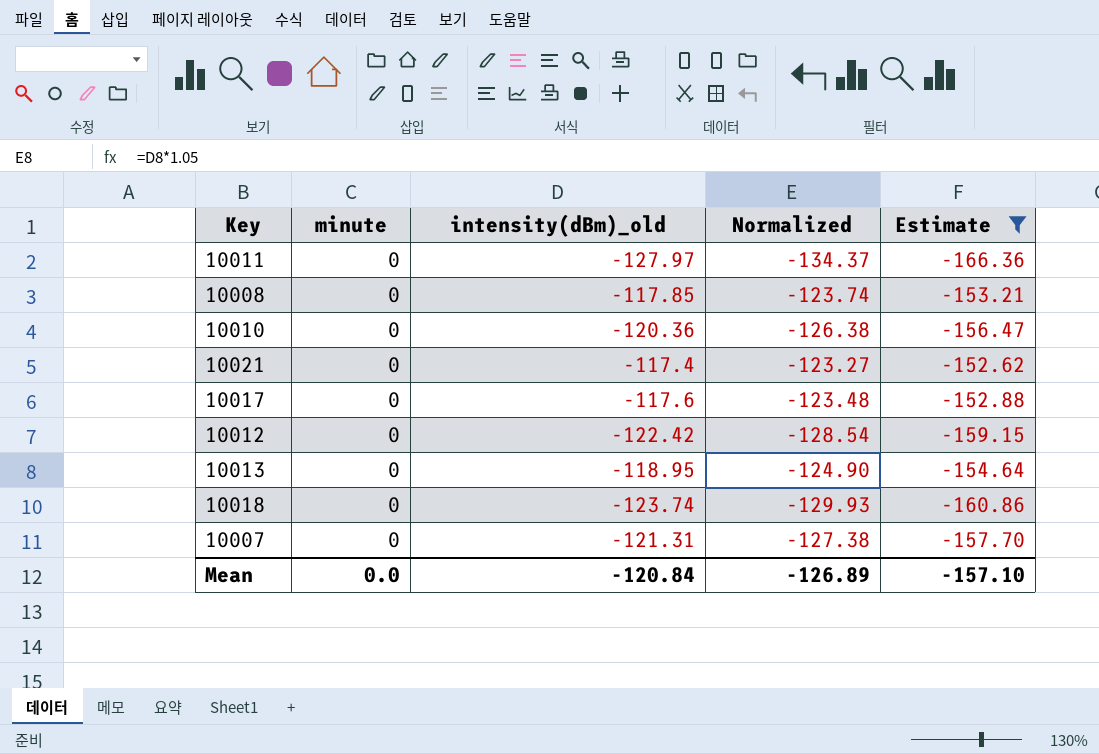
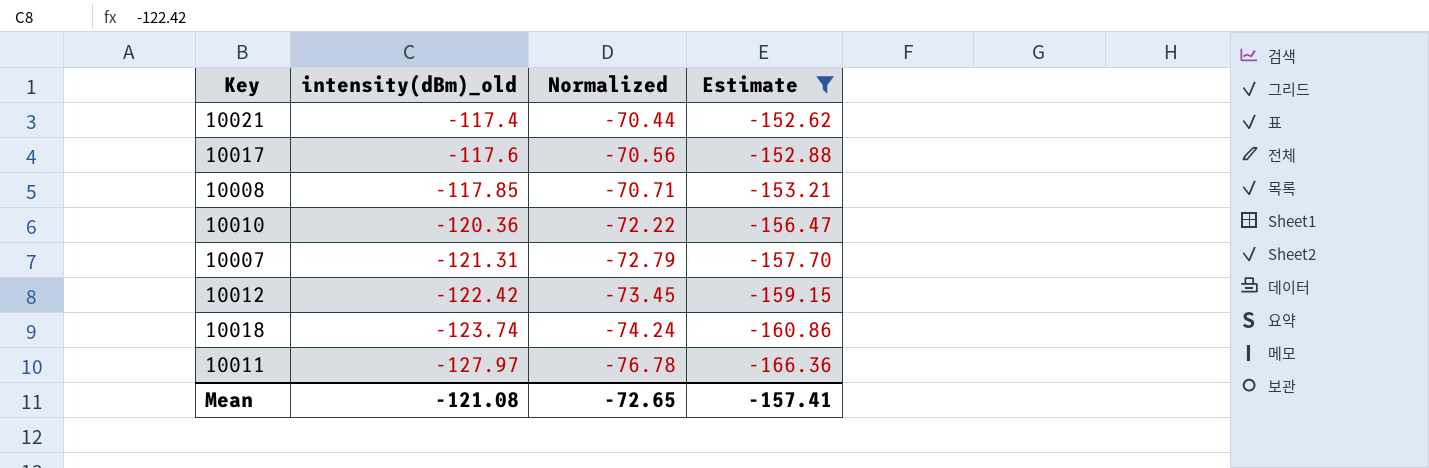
row order: none -> intensity(dBm)_old descending
column minute | position: 2 -> none
column Normalized | formula: [intensity(dBm)_old] * 1.05 -> [intensity(dBm)_old] * 0.6
row 10013: 0 | -118.95 | -124.90 | -154.64 -> none
Mean | intensity(dBm)_old: -120.84 -> -121.08
Mean | Normalized: -126.89 -> -72.65
Mean | Estimate: -157.10 -> -157.41

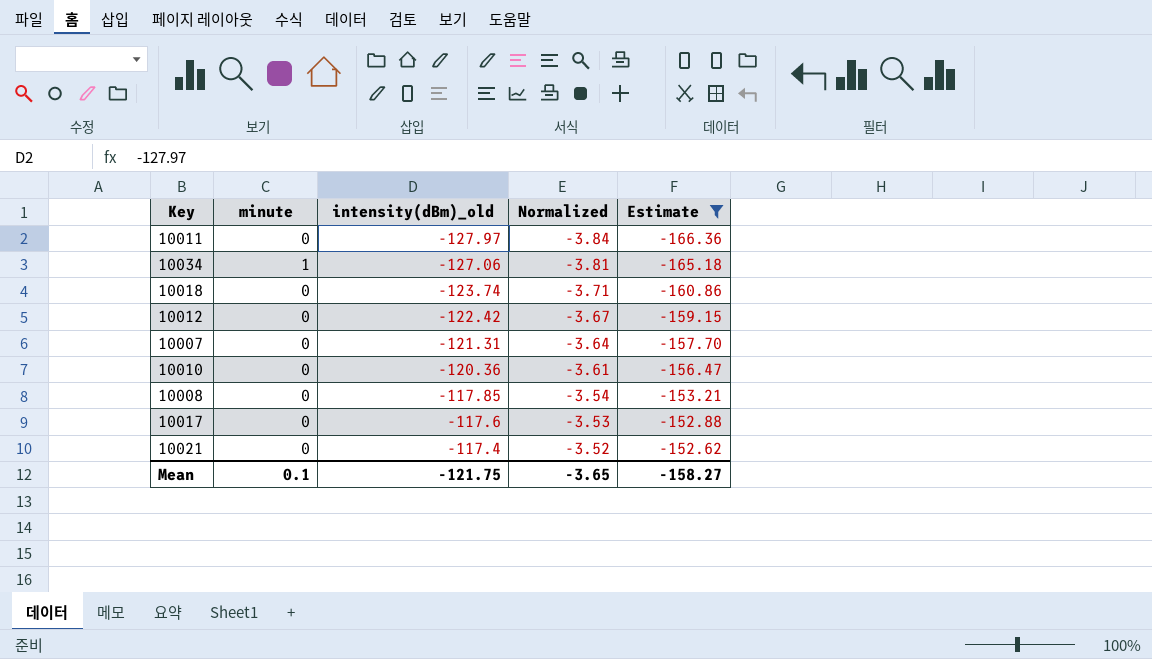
row order: intensity(dBm)_old descending -> intensity(dBm)_old ascending
column minute | position: none -> 2
column Normalized | formula: [intensity(dBm)_old] * 0.6 -> [intensity(dBm)_old] * 0.03
row 10034: none -> 1 | -127.06 | -3.81 | -165.18
Mean | intensity(dBm)_old: -121.08 -> -121.75
Mean | Normalized: -72.65 -> -3.65
Mean | Estimate: -157.41 -> -158.27

